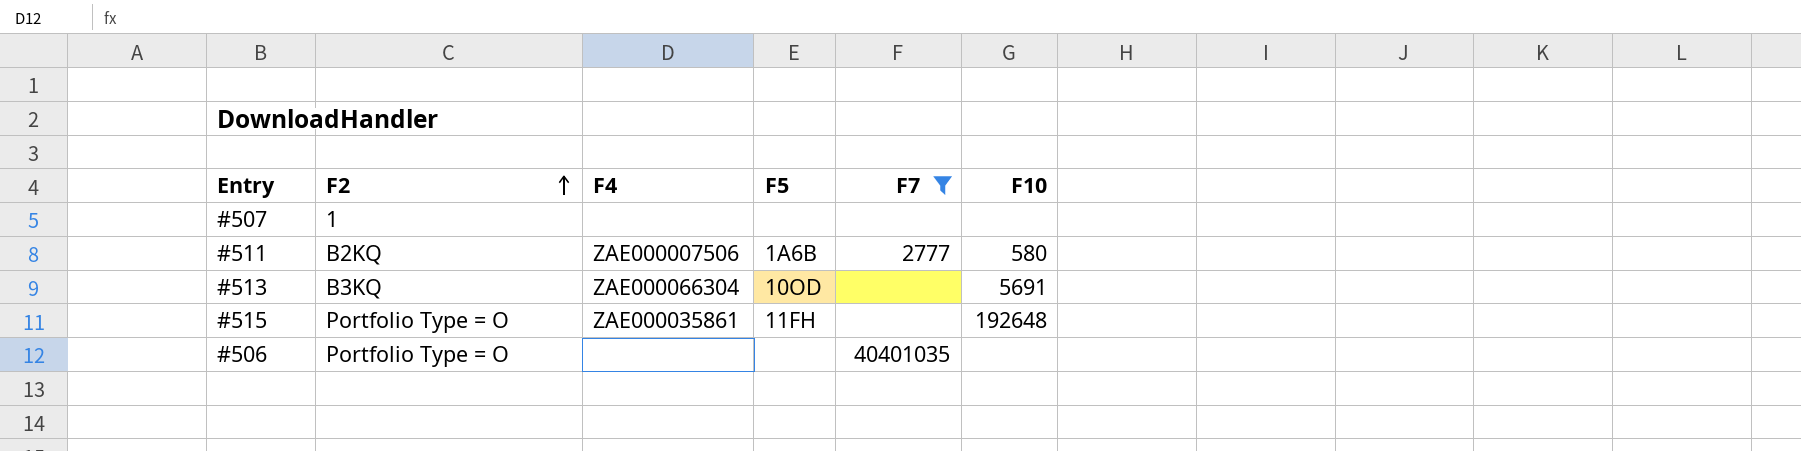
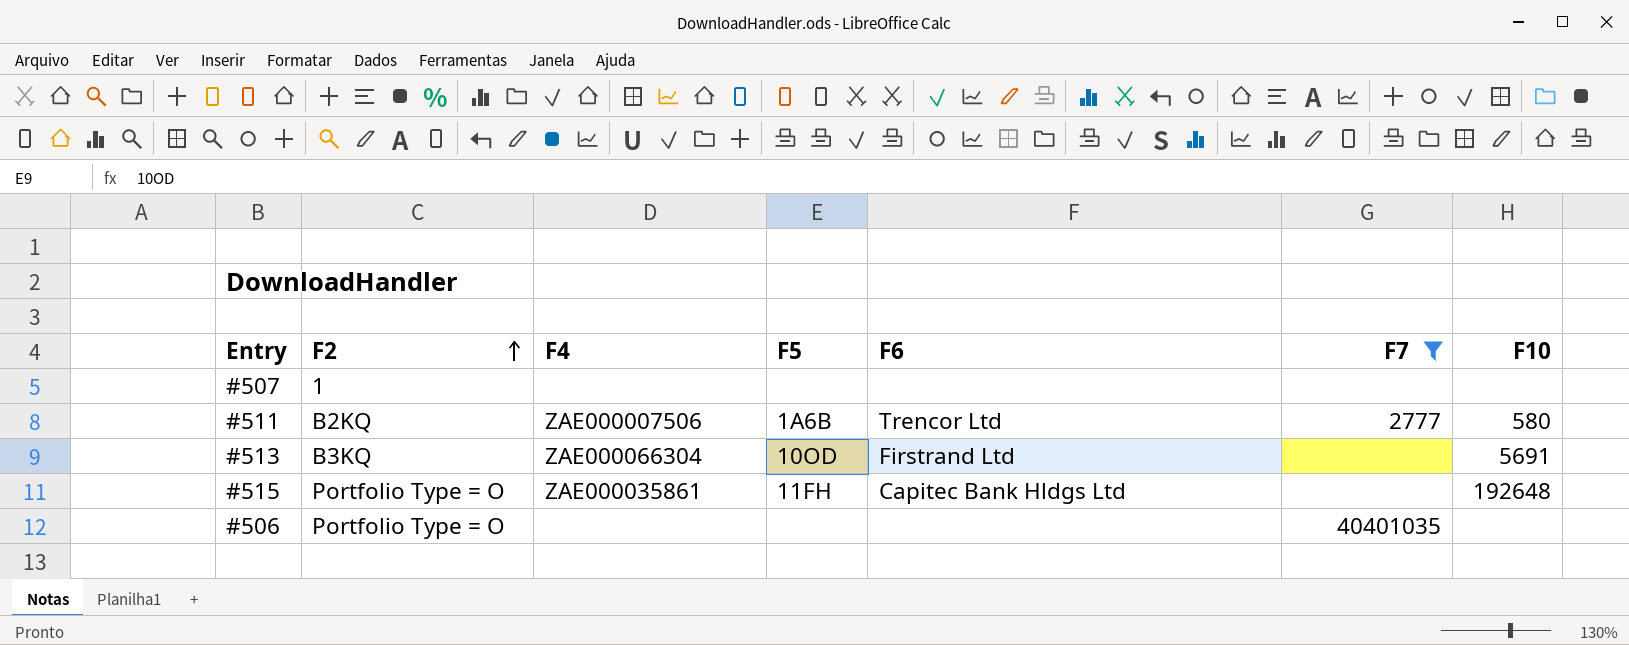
column F6 | position: none -> 5

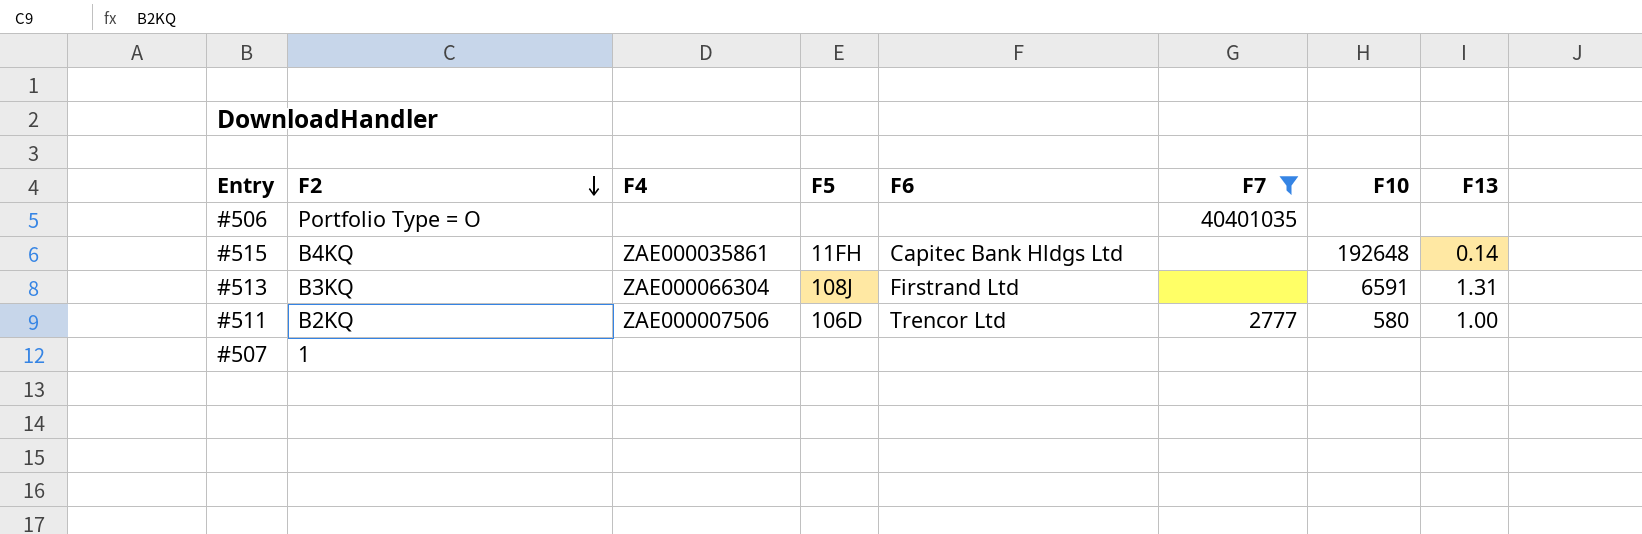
row order: F2 ascending -> F2 descending
column F13 | position: none -> 8
#515 | F2: Portfolio Type = O -> B4KQ
#513 | F5: 10OD -> 108J
#513 | F10: 5691 -> 6591
#511 | F5: 1A6B -> 106D

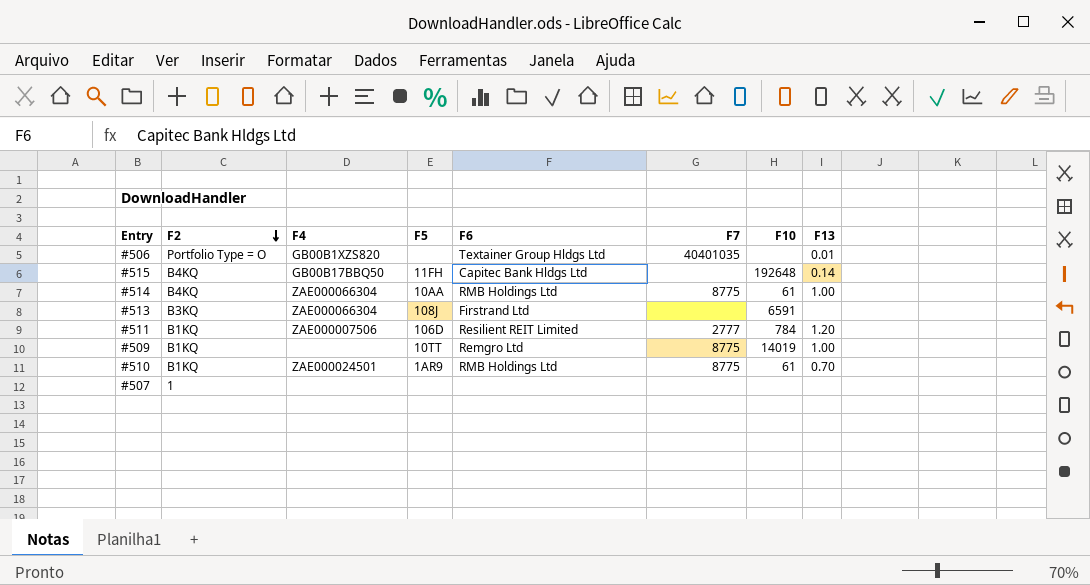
filter: F7 != 8775 -> none
#506 | F4: none -> GB00B1XZS820
#506 | F6: none -> Textainer Group Hldgs Ltd
#506 | F13: none -> 0.01
#515 | F4: ZAE000035861 -> GB00B17BBQ50
#513 | F13: 1.31 -> none
#511 | F2: B2KQ -> B1KQ
#511 | F6: Trencor Ltd -> Resilient REIT Limited
#511 | F10: 580 -> 784
#511 | F13: 1.00 -> 1.20

